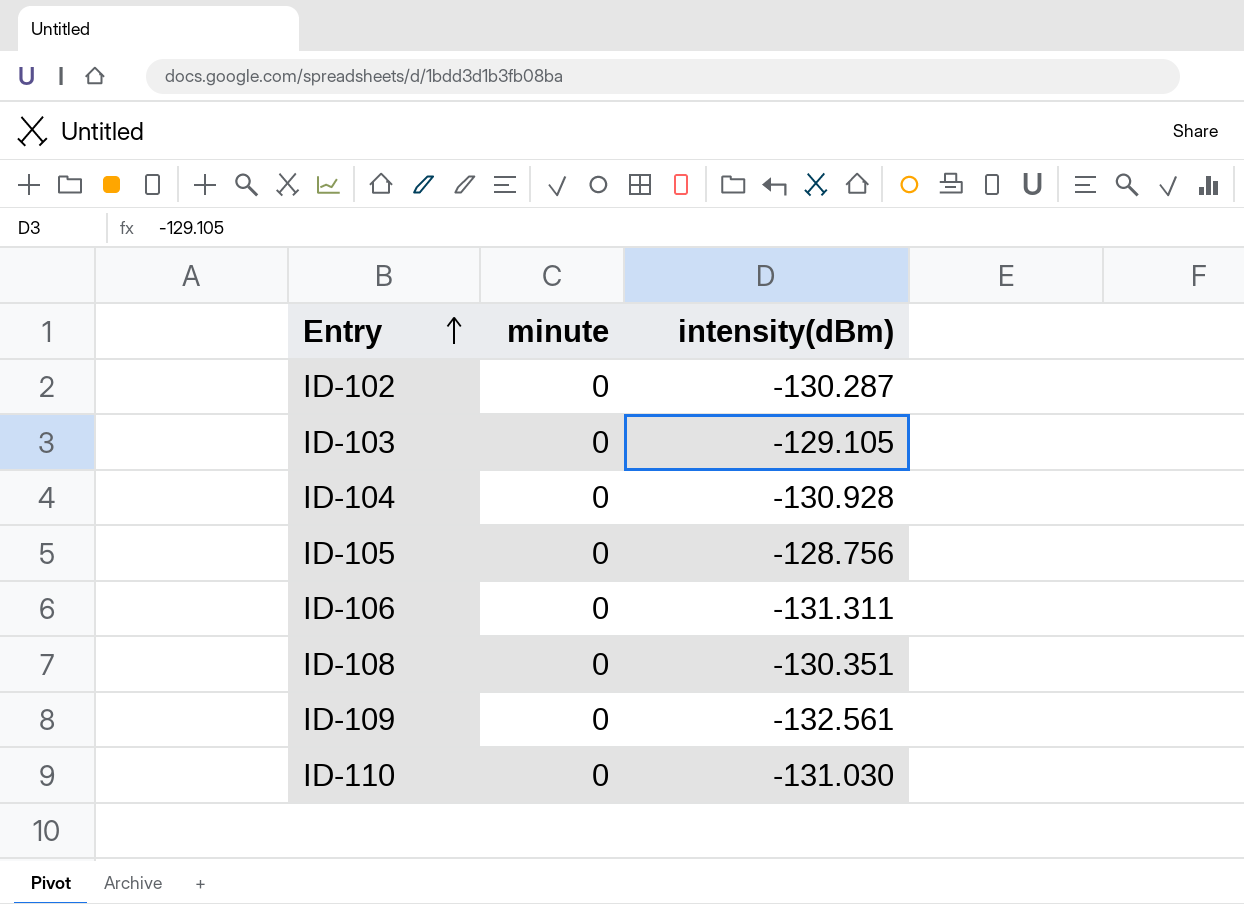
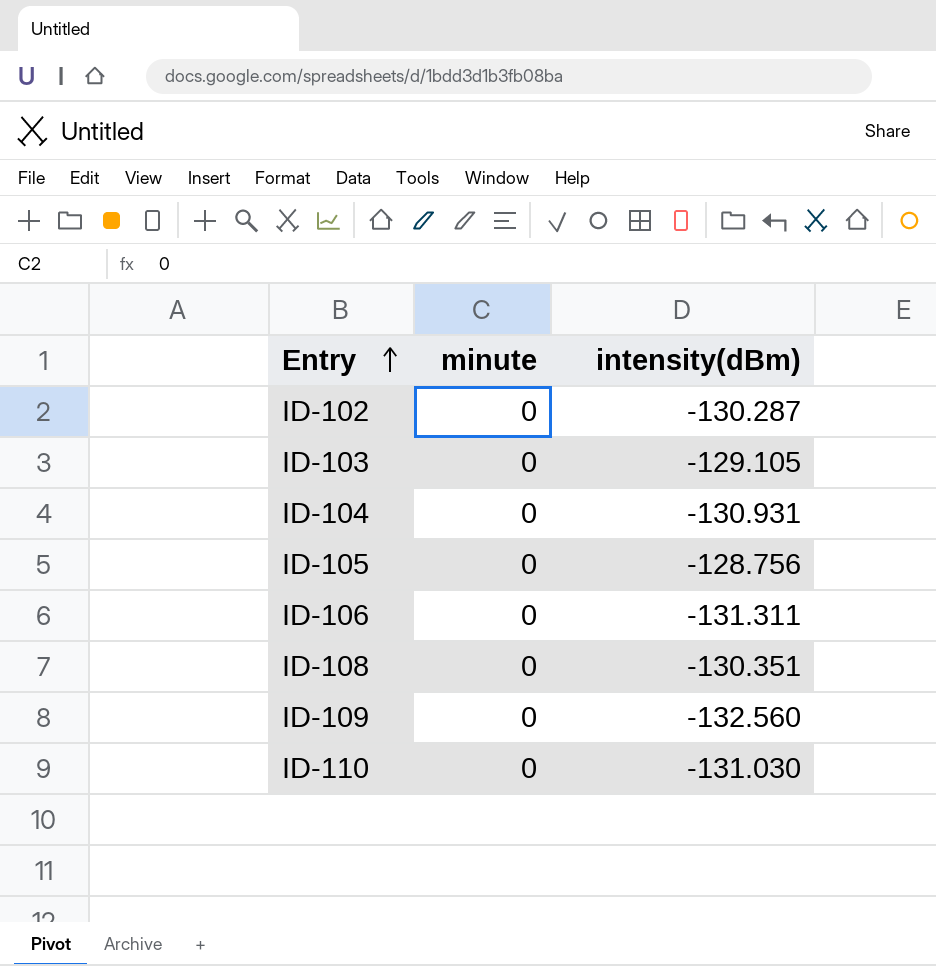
ID-104 | intensity(dBm): -130.928 -> -130.931
ID-109 | intensity(dBm): -132.561 -> -132.560

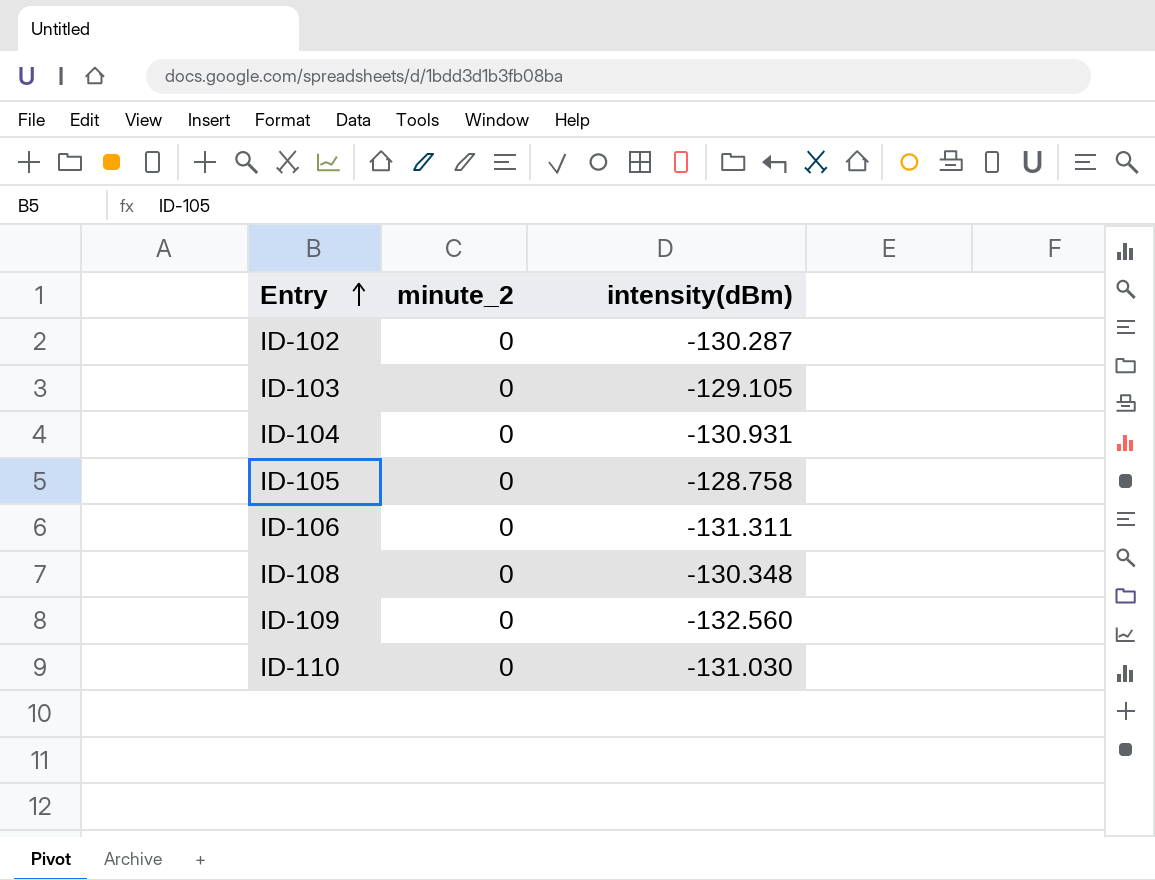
column name: minute -> minute_2
ID-105 | intensity(dBm): -128.756 -> -128.758
ID-108 | intensity(dBm): -130.351 -> -130.348

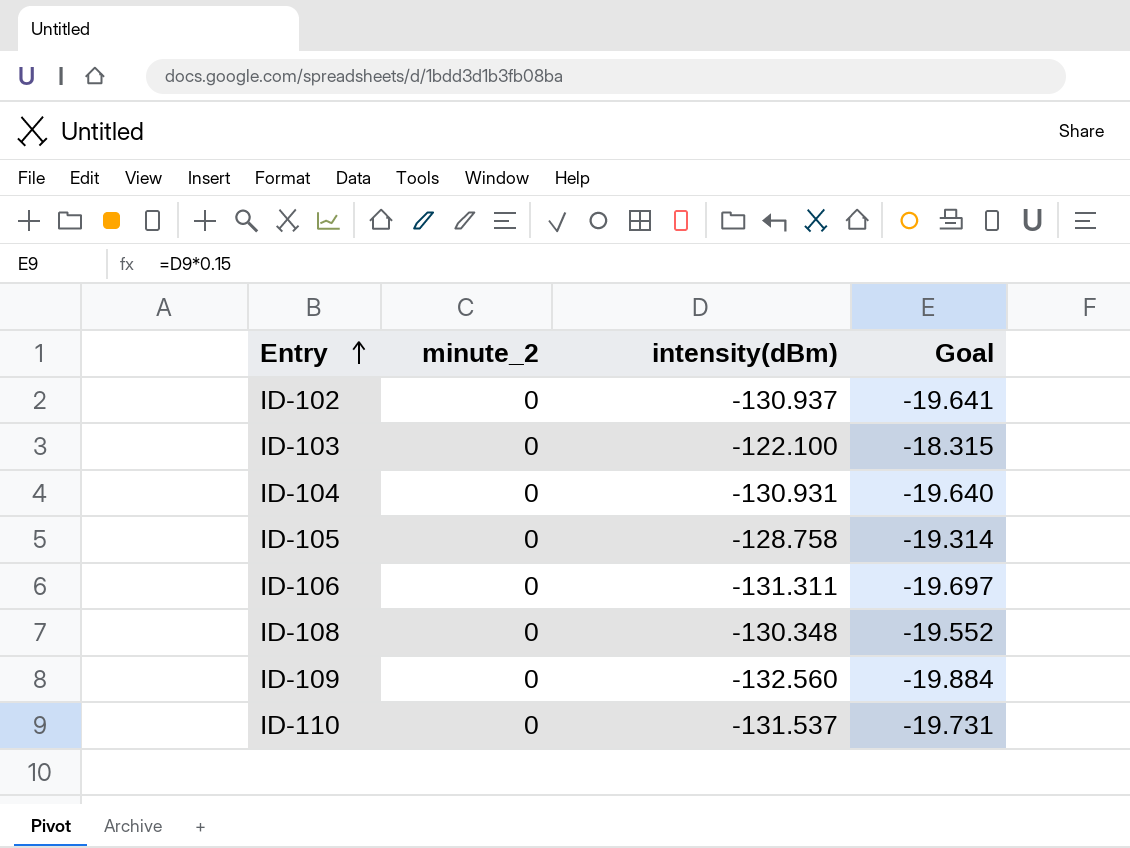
column Goal | formula: none -> [intensity(dBm)] * 0.15
ID-102 | intensity(dBm): -130.287 -> -130.937
ID-103 | intensity(dBm): -129.105 -> -122.100
ID-110 | intensity(dBm): -131.030 -> -131.537

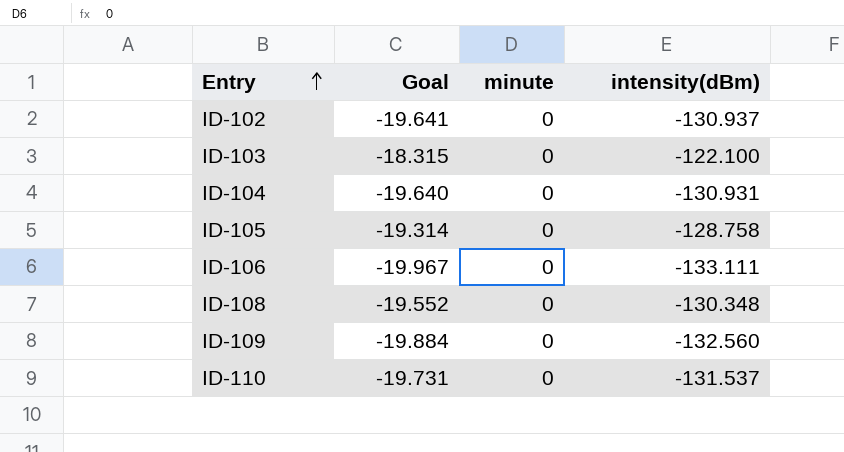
column Goal | position: 4 -> 2
column name: minute_2 -> minute
ID-106 | Goal: -19.697 -> -19.967
ID-106 | intensity(dBm): -131.311 -> -133.111

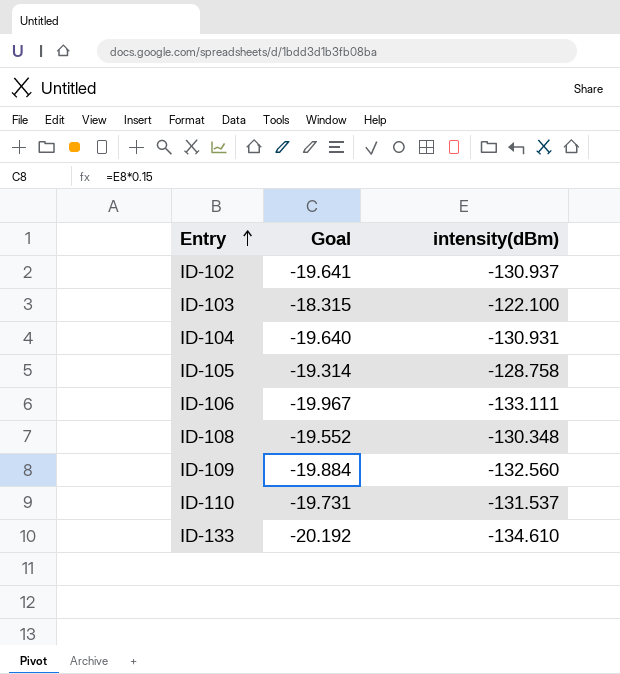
column minute | position: 3 -> none
row ID-133: none -> -20.192 | -134.610

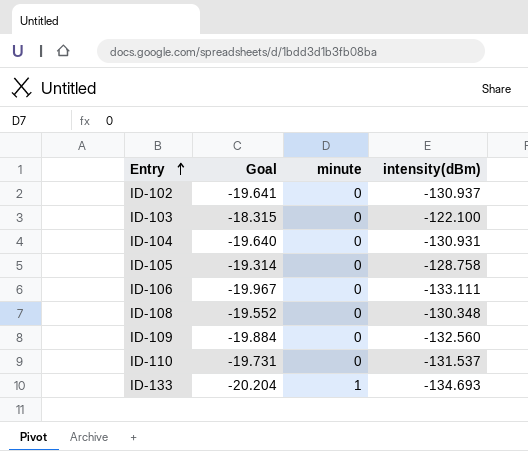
column minute | position: none -> 3
ID-133 | Goal: -20.192 -> -20.204
ID-133 | intensity(dBm): -134.610 -> -134.693

